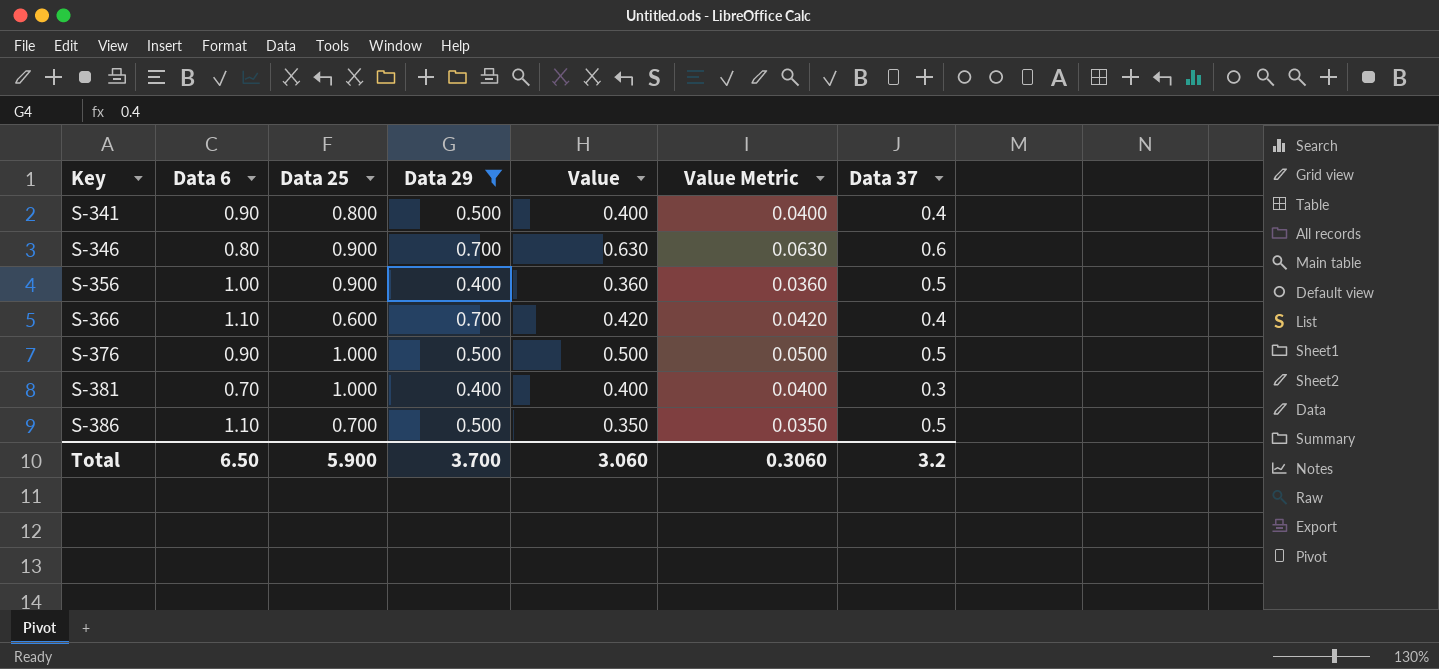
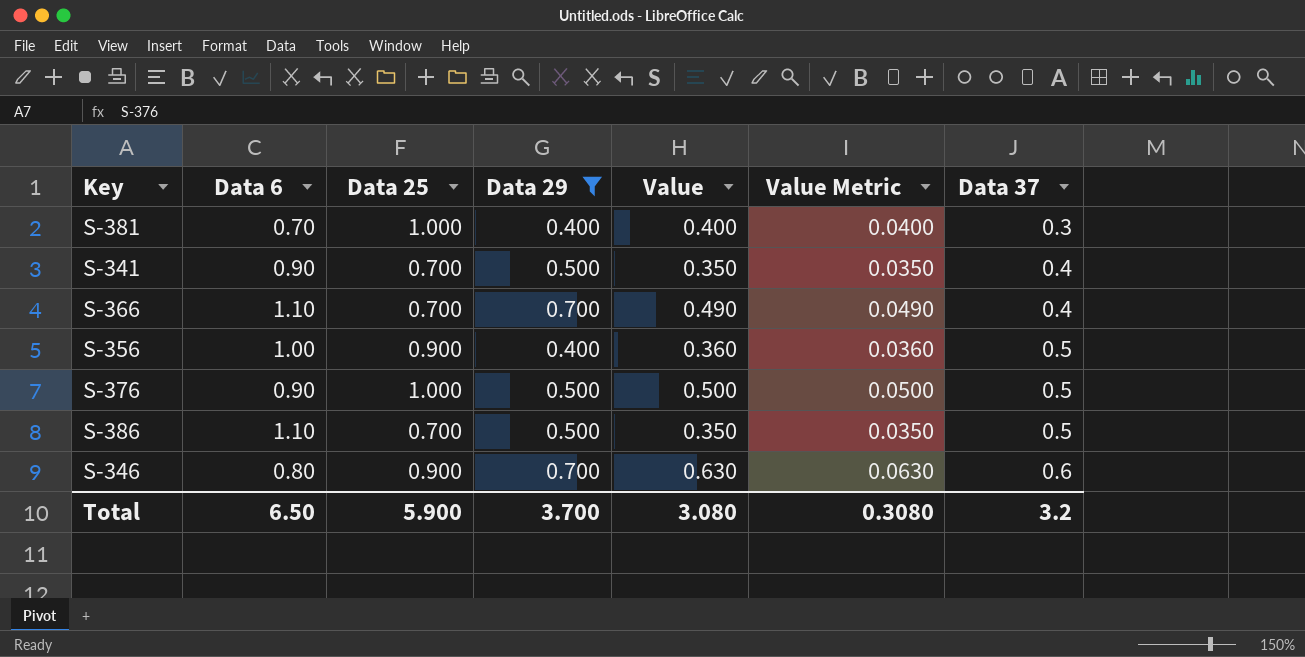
row order: Key ascending -> Data 37 ascending
S-341 | Data 25: 0.800 -> 0.700
S-341 | Value: 0.400 -> 0.350
S-341 | Value Metric: 0.0400 -> 0.0350
S-366 | Data 25: 0.600 -> 0.700
S-366 | Value: 0.420 -> 0.490
S-366 | Value Metric: 0.0420 -> 0.0490
Total | Value: 3.060 -> 3.080
Total | Value Metric: 0.3060 -> 0.3080

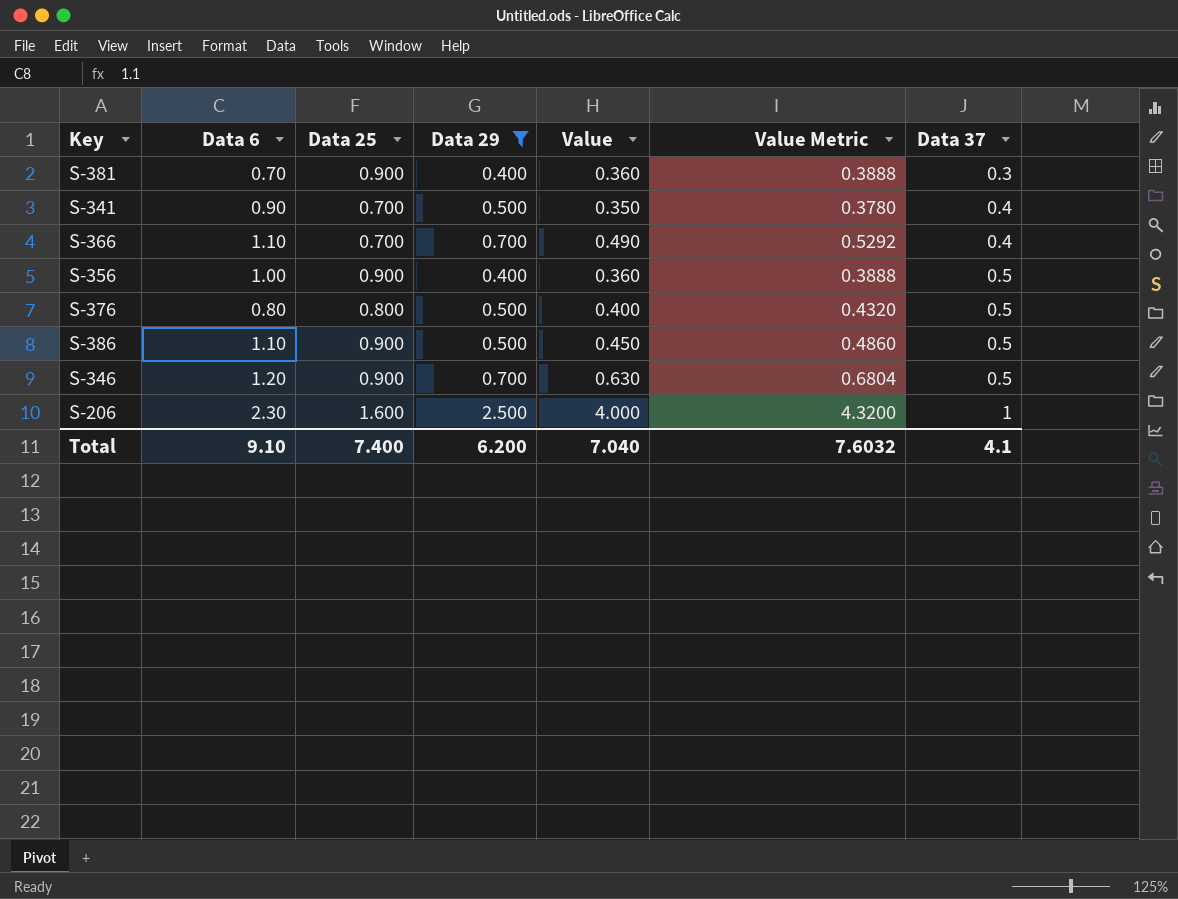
column Value Metric | formula: [Value] * 0.1 -> [Value] * 1.08
S-381 | Data 25: 1.000 -> 0.900
S-381 | Value: 0.400 -> 0.360
S-376 | Data 6: 0.90 -> 0.80
S-376 | Data 25: 1.000 -> 0.800
S-376 | Value: 0.500 -> 0.400
S-386 | Data 25: 0.700 -> 0.900
S-386 | Value: 0.350 -> 0.450
S-346 | Data 6: 0.80 -> 1.20
S-346 | Data 37: 0.6 -> 0.5
row S-206: none -> 2.30 | 1.600 | 2.500 | 4.000 | 4.3200 | 1
Total | Data 6: 6.50 -> 9.10
Total | Data 25: 5.900 -> 7.400
Total | Data 29: 3.700 -> 6.200
Total | Value: 3.080 -> 7.040
Total | Value Metric: 0.3080 -> 7.6032
Total | Data 37: 3.2 -> 4.1

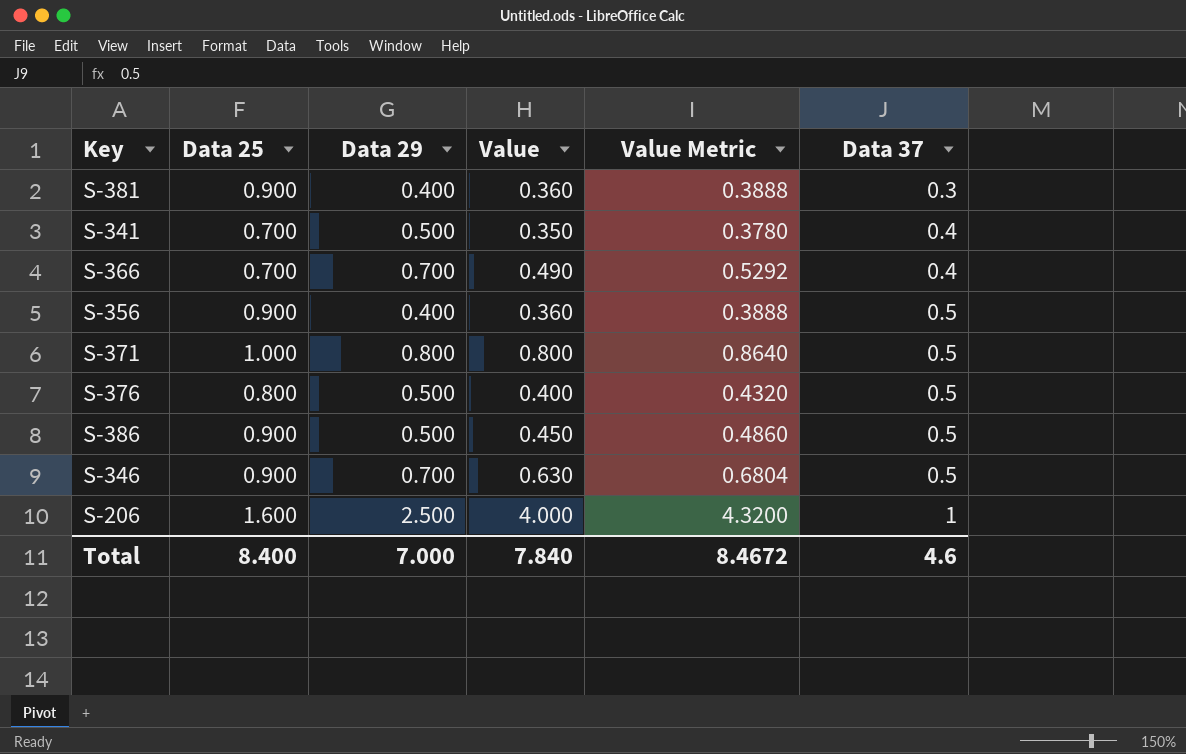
filter: Data 29 != 0.800 -> none
column Data 6 | position: 2 -> none
Total | Data 25: 7.400 -> 8.400
Total | Data 29: 6.200 -> 7.000
Total | Value: 7.040 -> 7.840
Total | Value Metric: 7.6032 -> 8.4672
Total | Data 37: 4.1 -> 4.6

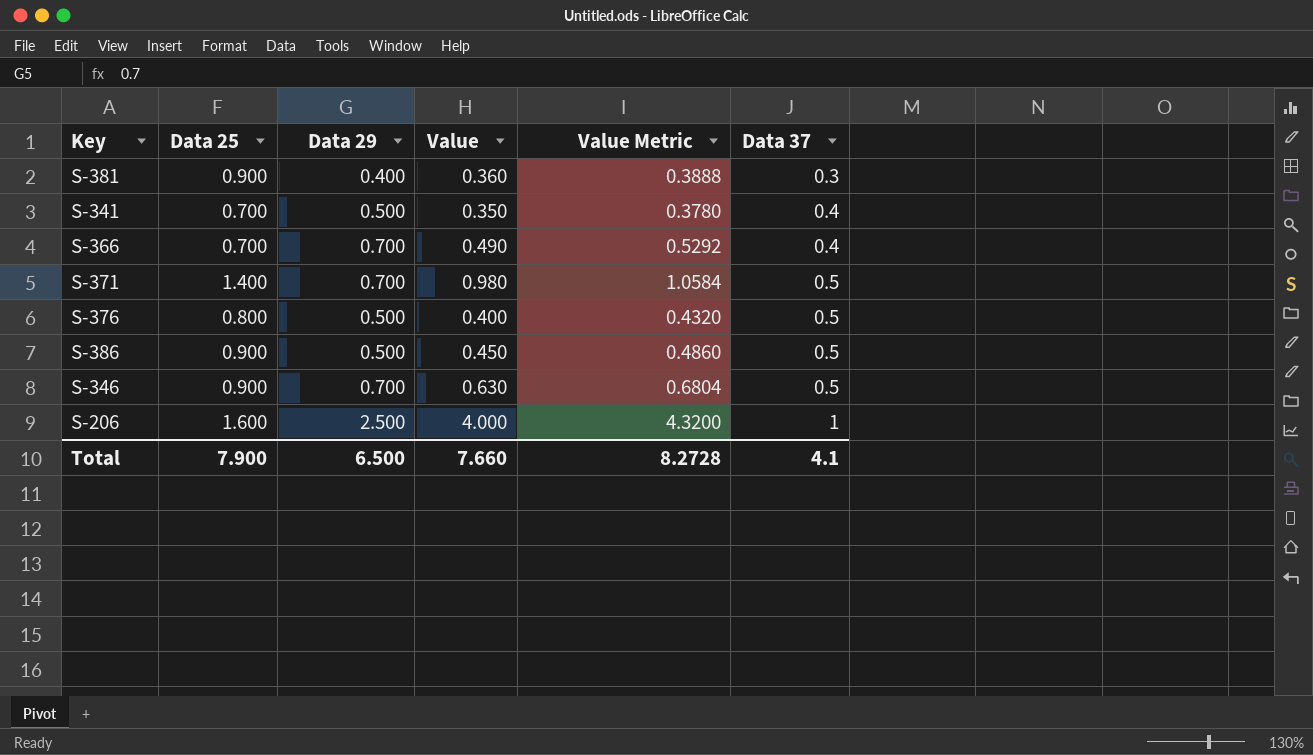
row S-356: 0.900 | 0.400 | 0.360 | 0.3888 | 0.5 -> none
S-371 | Data 25: 1.000 -> 1.400
S-371 | Data 29: 0.800 -> 0.700
S-371 | Value: 0.800 -> 0.980
S-371 | Value Metric: 0.8640 -> 1.0584
Total | Data 25: 8.400 -> 7.900
Total | Data 29: 7.000 -> 6.500
Total | Value: 7.840 -> 7.660
Total | Value Metric: 8.4672 -> 8.2728
Total | Data 37: 4.6 -> 4.1

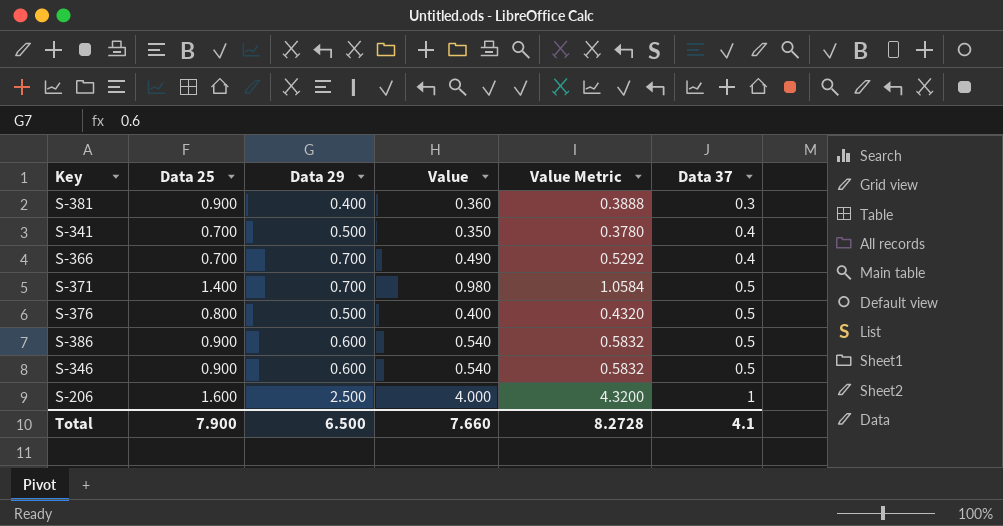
S-386 | Data 29: 0.500 -> 0.600
S-386 | Value: 0.450 -> 0.540
S-386 | Value Metric: 0.4860 -> 0.5832
S-346 | Data 29: 0.700 -> 0.600
S-346 | Value: 0.630 -> 0.540
S-346 | Value Metric: 0.6804 -> 0.5832

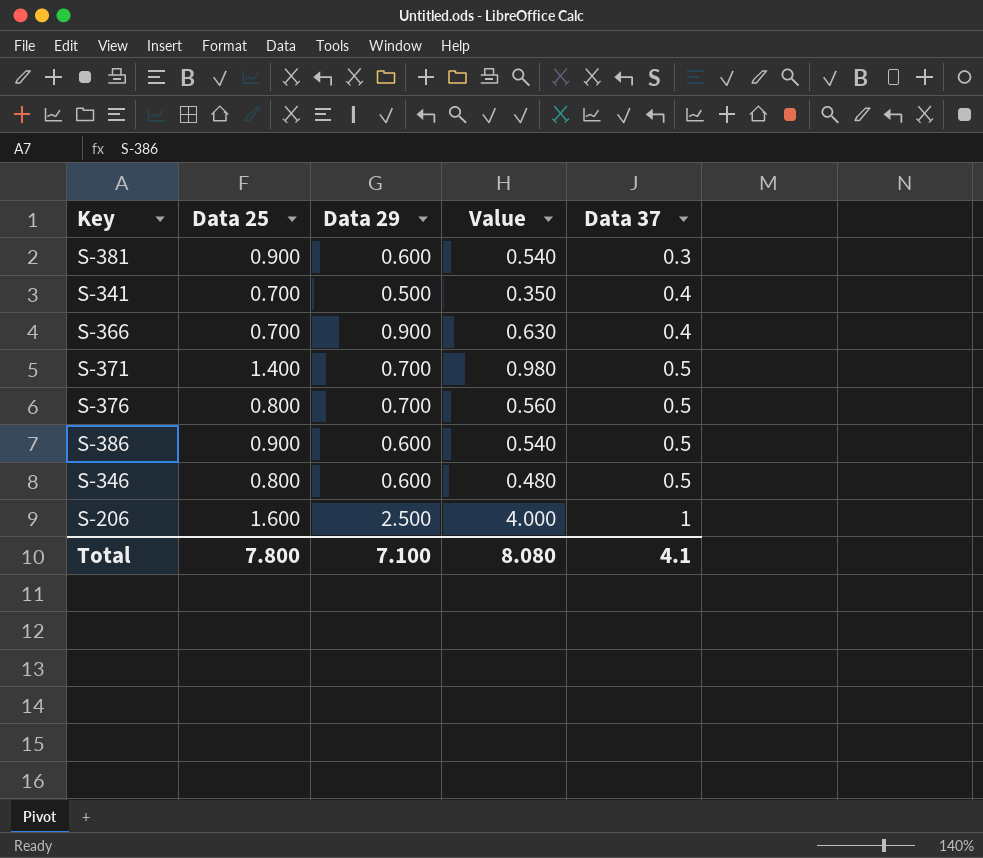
column Value Metric | formula: [Value] * 1.08 -> none
S-381 | Data 29: 0.400 -> 0.600
S-381 | Value: 0.360 -> 0.540
S-366 | Data 29: 0.700 -> 0.900
S-366 | Value: 0.490 -> 0.630
S-376 | Data 29: 0.500 -> 0.700
S-376 | Value: 0.400 -> 0.560
S-346 | Data 25: 0.900 -> 0.800
S-346 | Value: 0.540 -> 0.480
Total | Data 25: 7.900 -> 7.800
Total | Data 29: 6.500 -> 7.100
Total | Value: 7.660 -> 8.080

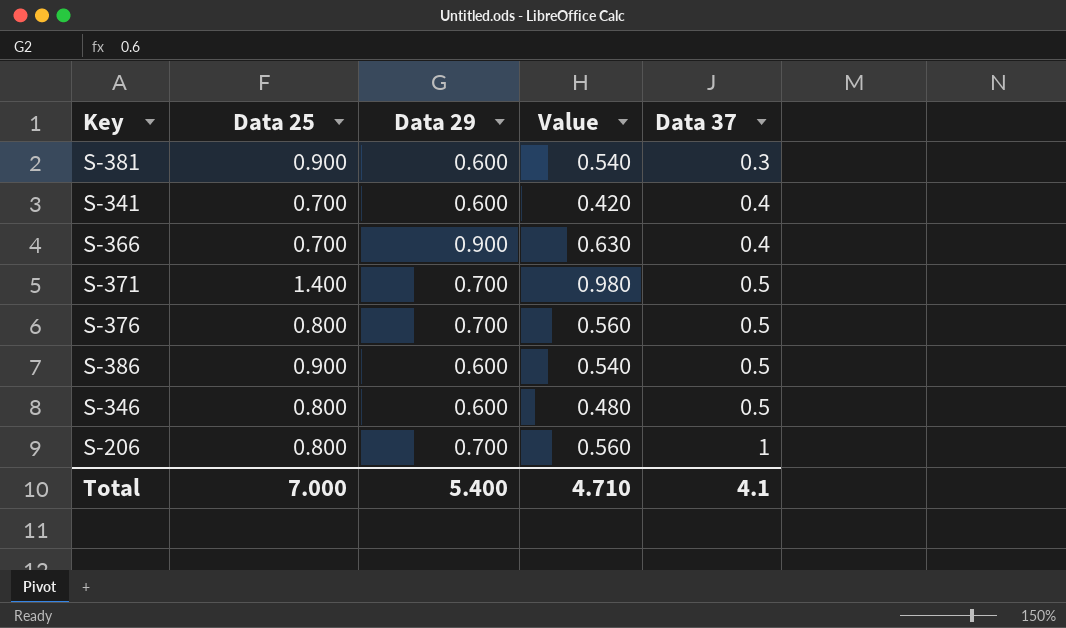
S-341 | Data 29: 0.500 -> 0.600
S-341 | Value: 0.350 -> 0.420
S-206 | Data 25: 1.600 -> 0.800
S-206 | Data 29: 2.500 -> 0.700
S-206 | Value: 4.000 -> 0.560
Total | Data 25: 7.800 -> 7.000
Total | Data 29: 7.100 -> 5.400
Total | Value: 8.080 -> 4.710

